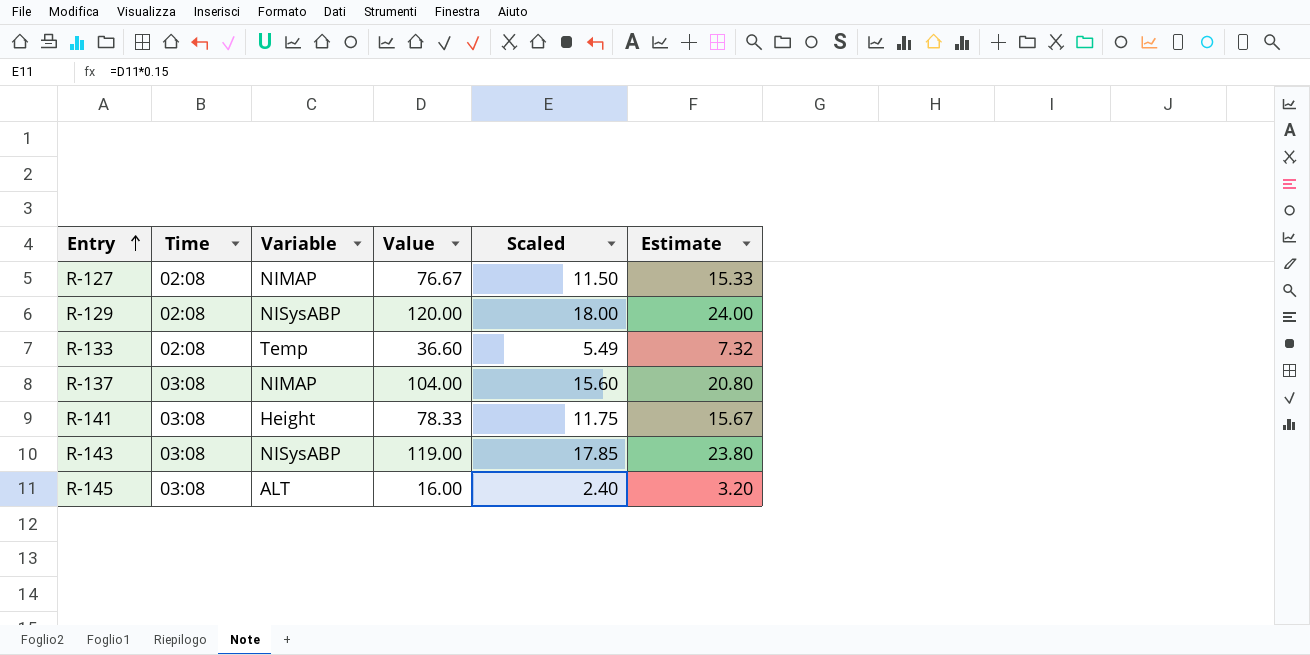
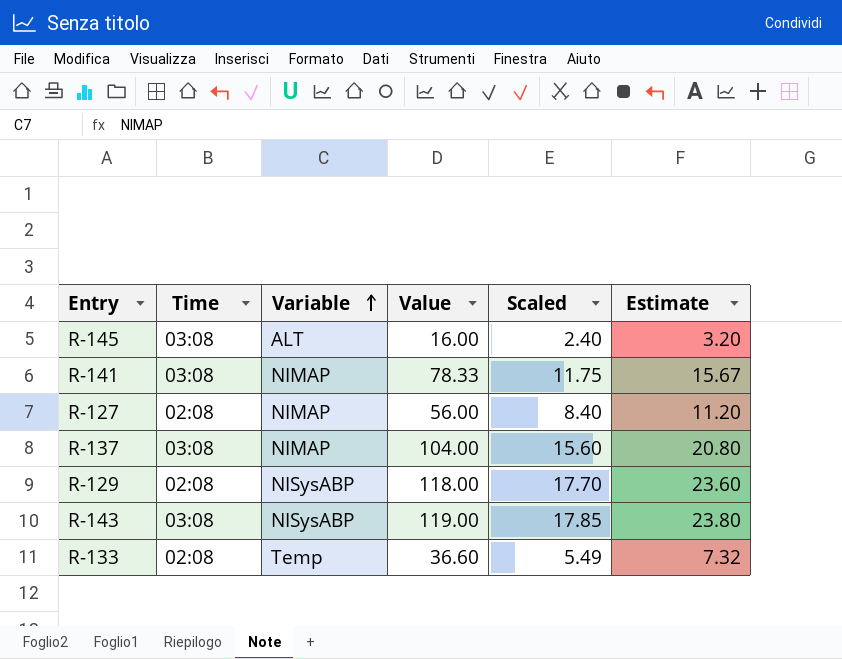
row order: Entry ascending -> Variable ascending
R-141 | Variable: Height -> NIMAP
R-127 | Value: 76.67 -> 56.00
R-127 | Scaled: 11.50 -> 8.40
R-127 | Estimate: 15.33 -> 11.20
R-129 | Value: 120.00 -> 118.00
R-129 | Scaled: 18.00 -> 17.70
R-129 | Estimate: 24.00 -> 23.60

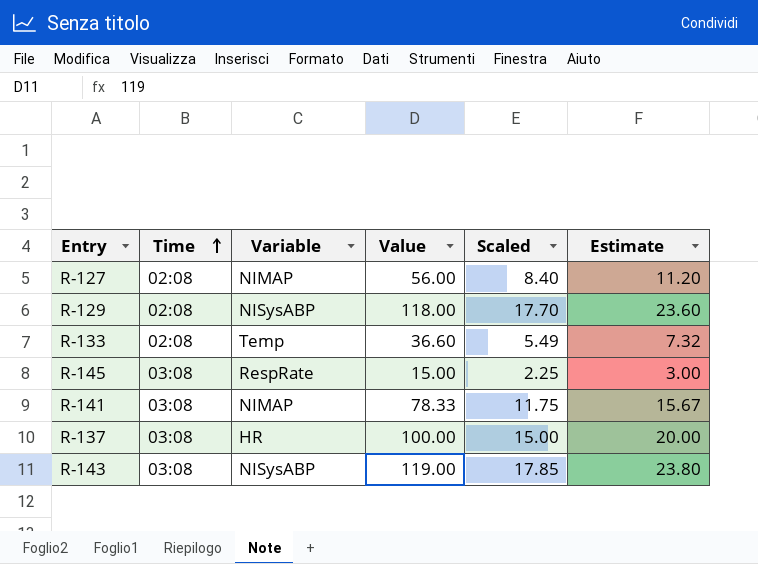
row order: Variable ascending -> Time ascending
R-145 | Variable: ALT -> RespRate
R-145 | Value: 16.00 -> 15.00
R-145 | Scaled: 2.40 -> 2.25
R-145 | Estimate: 3.20 -> 3.00
R-137 | Variable: NIMAP -> HR
R-137 | Value: 104.00 -> 100.00
R-137 | Scaled: 15.60 -> 15.00
R-137 | Estimate: 20.80 -> 20.00

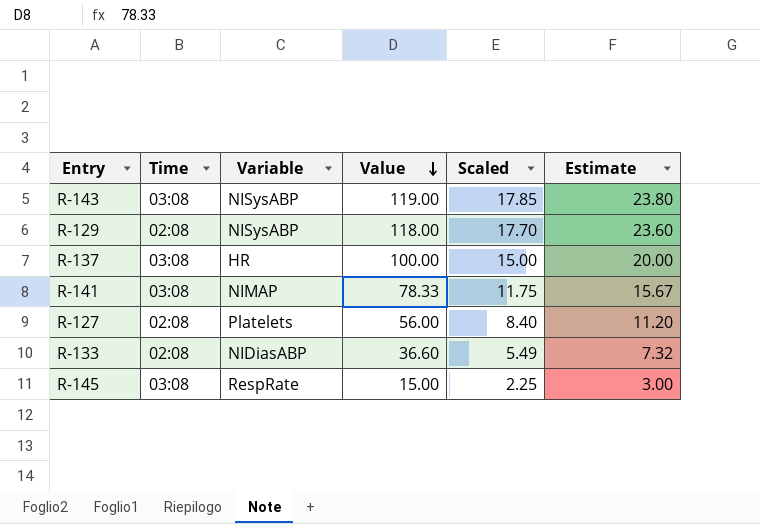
row order: Time ascending -> Value descending
R-127 | Variable: NIMAP -> Platelets
R-133 | Variable: Temp -> NIDiasABP

